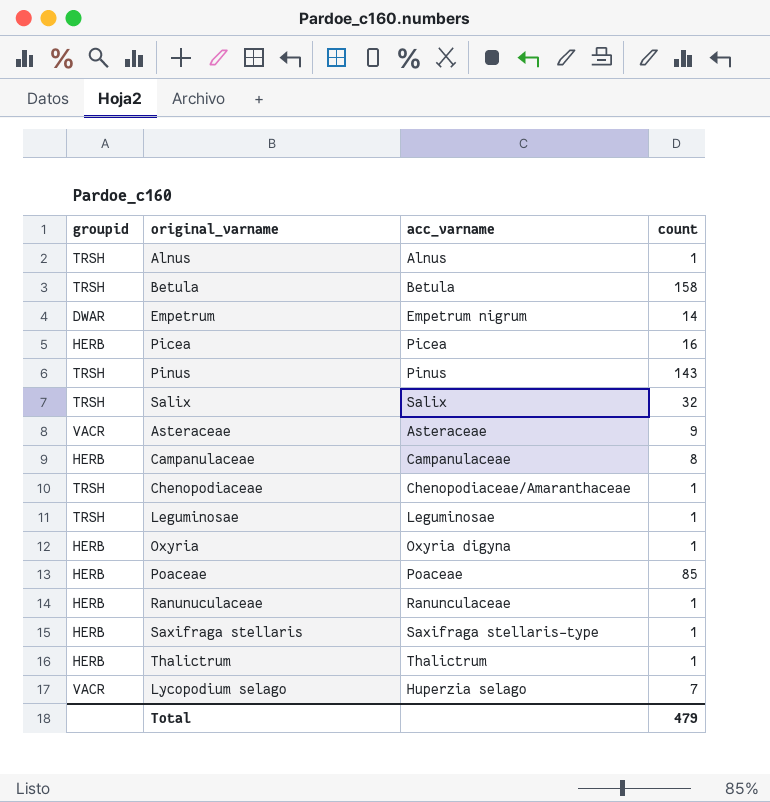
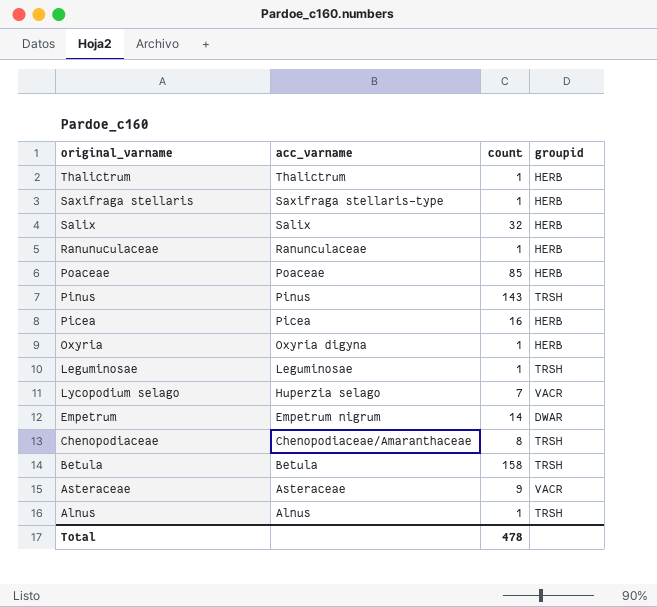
row order: none -> acc_varname descending
column groupid | position: 1 -> 4
row Campanulaceae: HERB | Campanulaceae | 8 -> none
Salix | groupid: TRSH -> HERB
Chenopodiaceae | count: 1 -> 8
Total | count: 479 -> 478

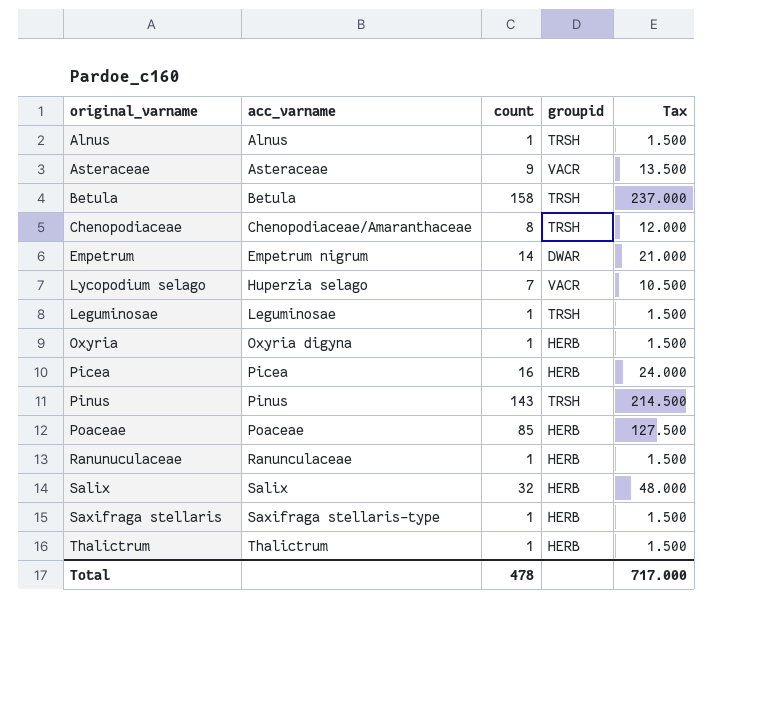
row order: acc_varname descending -> acc_varname ascending
column Tax | formula: none -> [count] * 1.5

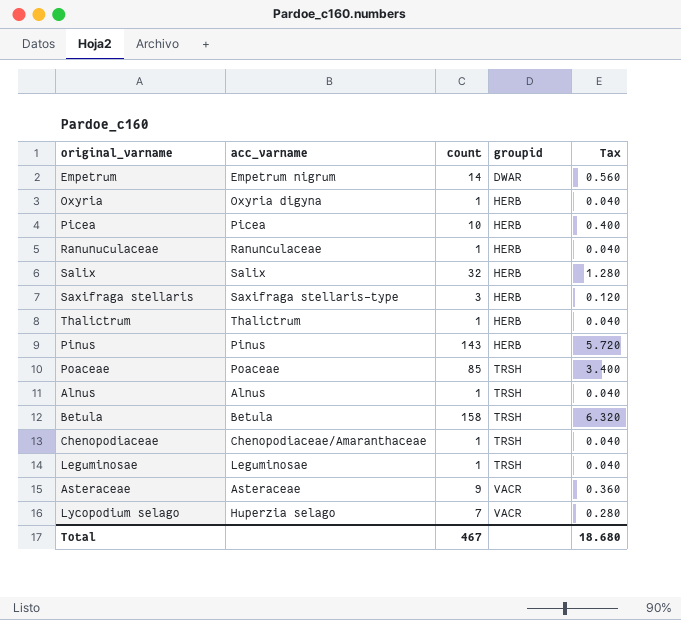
row order: acc_varname ascending -> groupid ascending
column Tax | formula: [count] * 1.5 -> [count] * 0.04
Picea | count: 16 -> 10
Saxifraga stellaris | count: 1 -> 3
Pinus | groupid: TRSH -> HERB
Poaceae | groupid: HERB -> TRSH
Chenopodiaceae | count: 8 -> 1
Total | count: 478 -> 467
Total | Tax: 717.000 -> 18.680

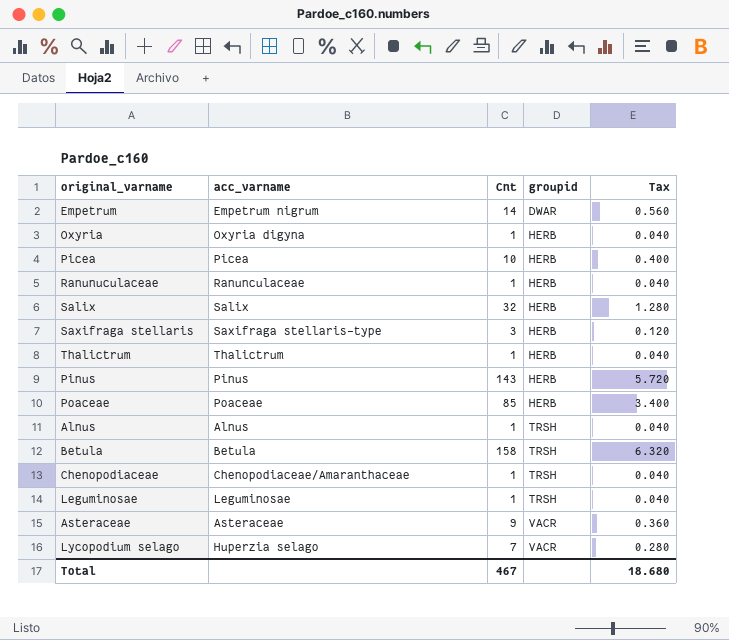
column name: count -> Cnt
Poaceae | groupid: TRSH -> HERB

